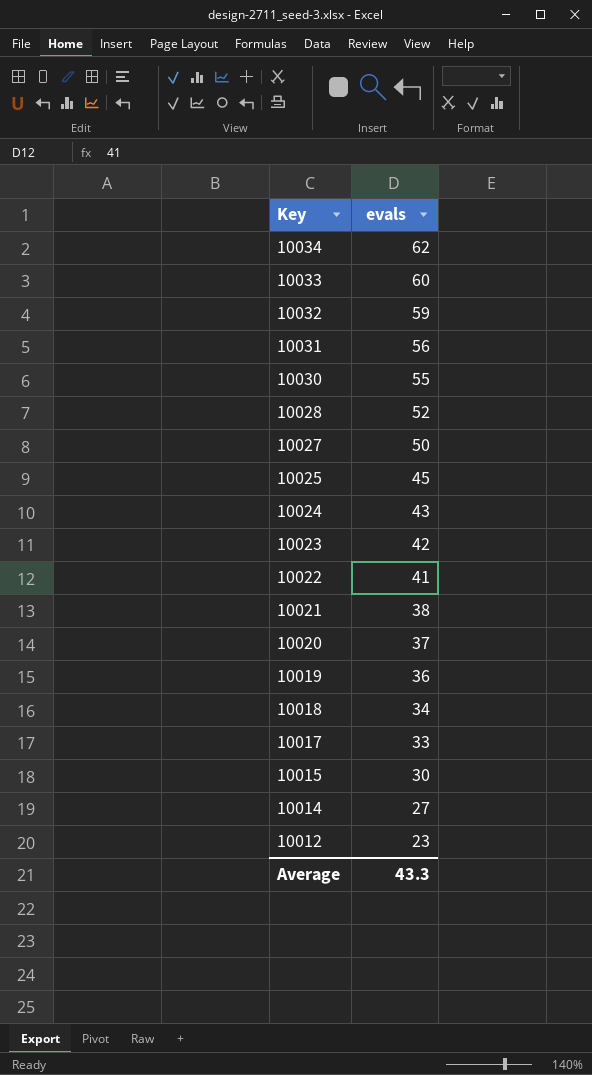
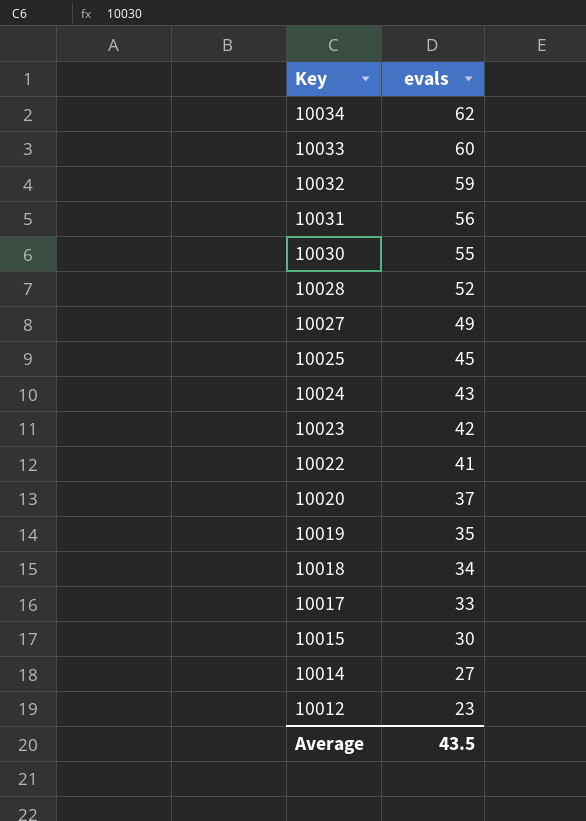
row 10021: 38 -> none
10027 | evals: 50 -> 49
10019 | evals: 36 -> 35
Average | evals: 43.3 -> 43.5

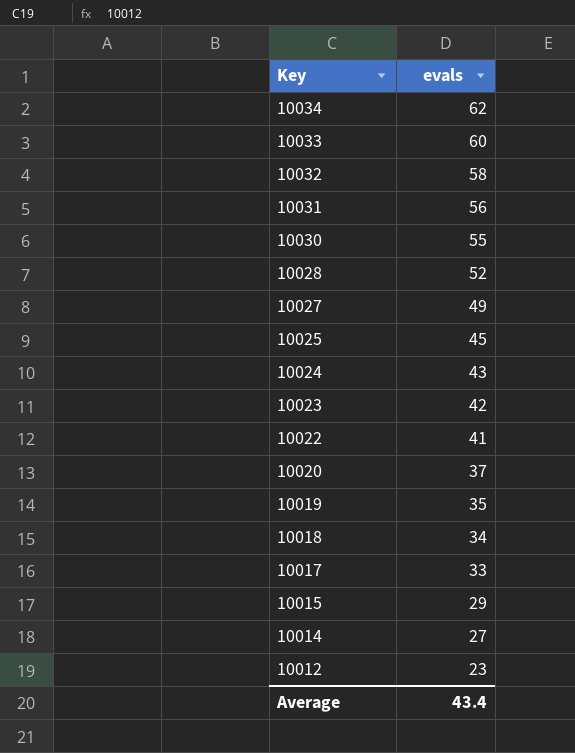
10032 | evals: 59 -> 58
10015 | evals: 30 -> 29
Average | evals: 43.5 -> 43.4

